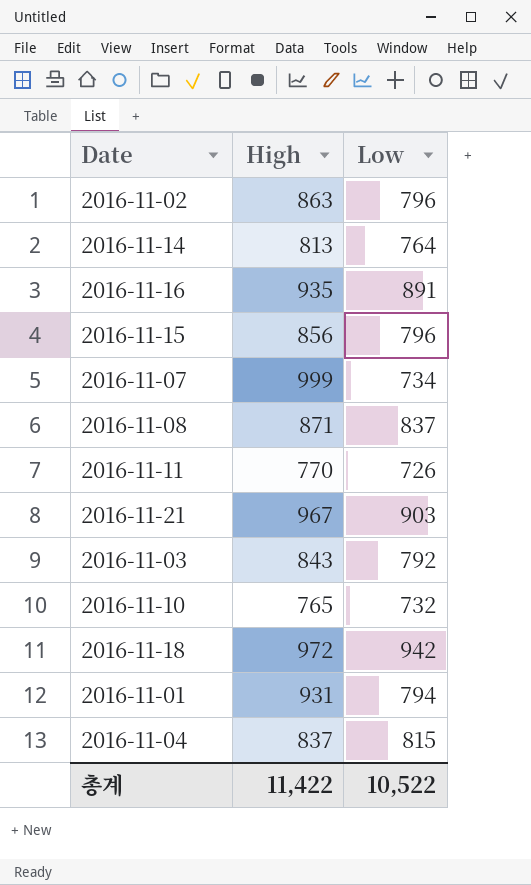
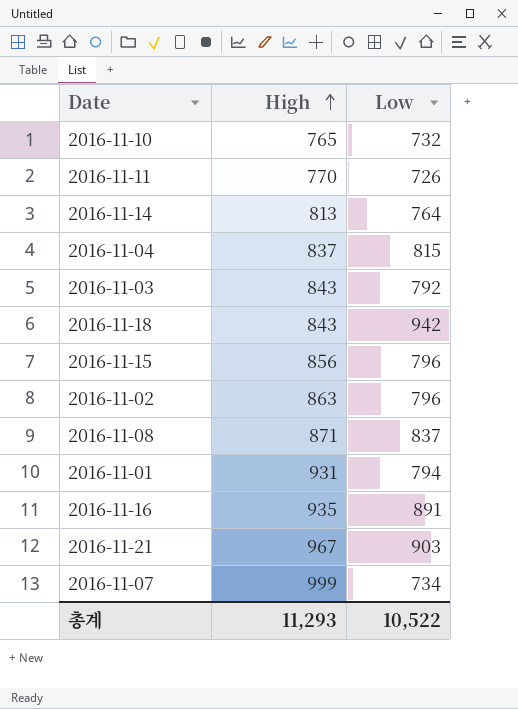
row order: none -> High ascending
2016-11-18 | High: 972 -> 843
총계 | High: 11,422 -> 11,293

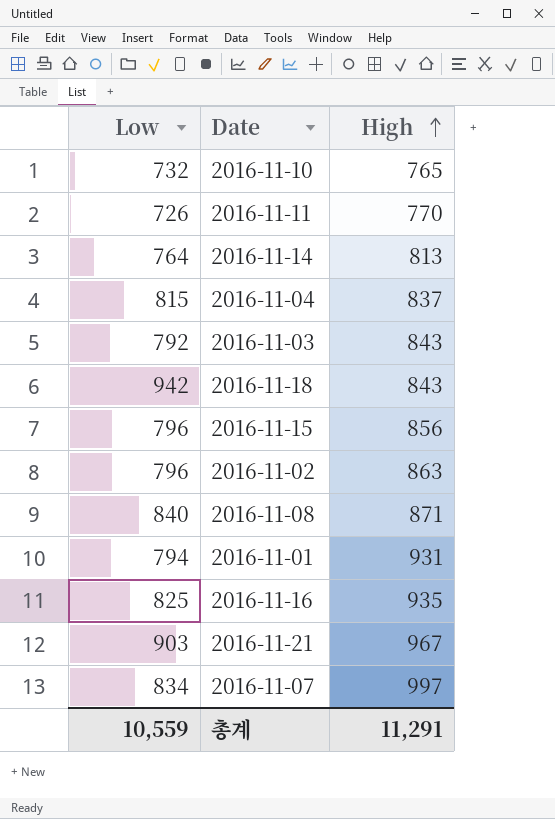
column Low | position: 3 -> 1
2016-11-08 | Low: 837 -> 840
2016-11-16 | Low: 891 -> 825
2016-11-07 | Low: 734 -> 834
2016-11-07 | High: 999 -> 997
총계 | Low: 10,522 -> 10,559
총계 | High: 11,293 -> 11,291

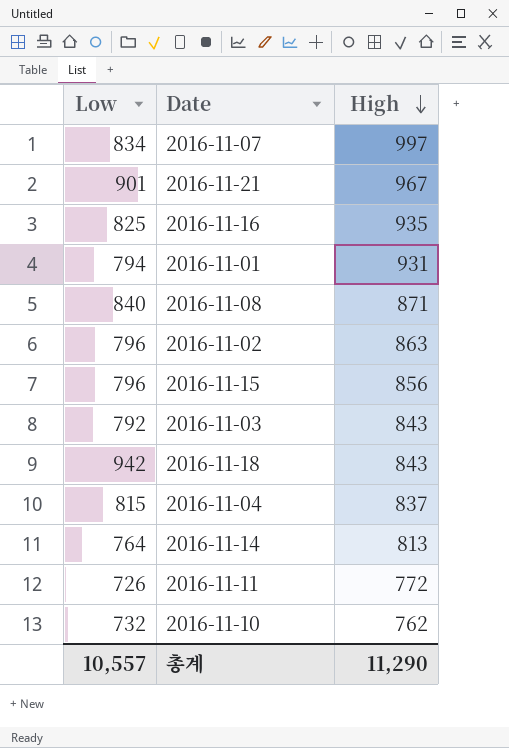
row order: High ascending -> High descending
2016-11-21 | Low: 903 -> 901
2016-11-11 | High: 770 -> 772
2016-11-10 | High: 765 -> 762
총계 | Low: 10,559 -> 10,557
총계 | High: 11,291 -> 11,290

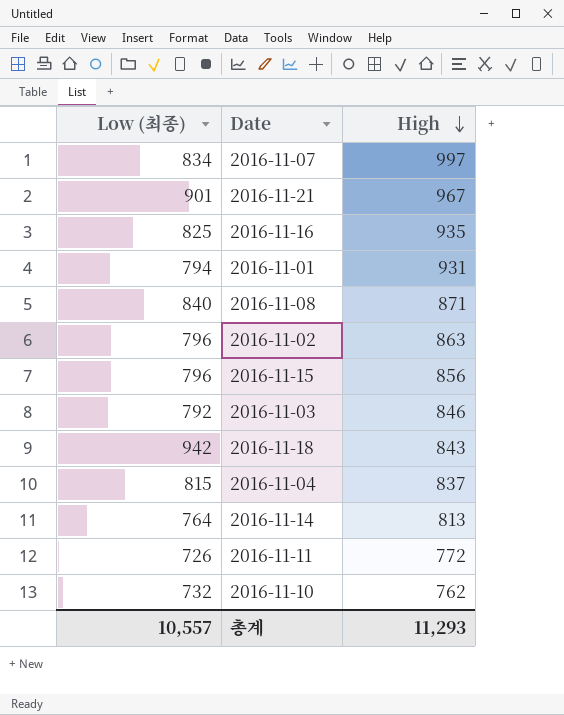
column name: Low -> Low (최종)
2016-11-03 | High: 843 -> 846
총계 | High: 11,290 -> 11,293

